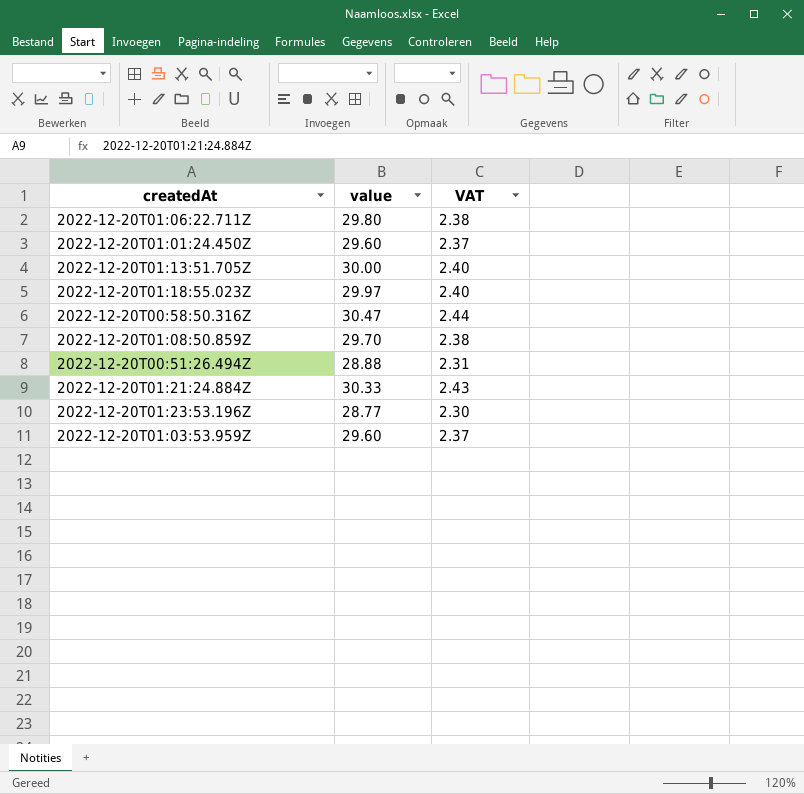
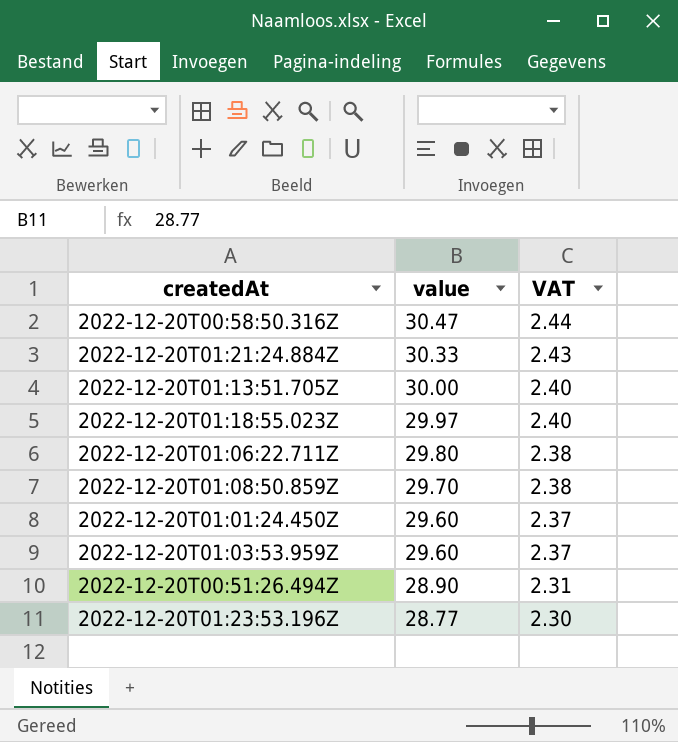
row order: none -> value descending
2022-12-20T00:51:26.494Z | value: 28.88 -> 28.90

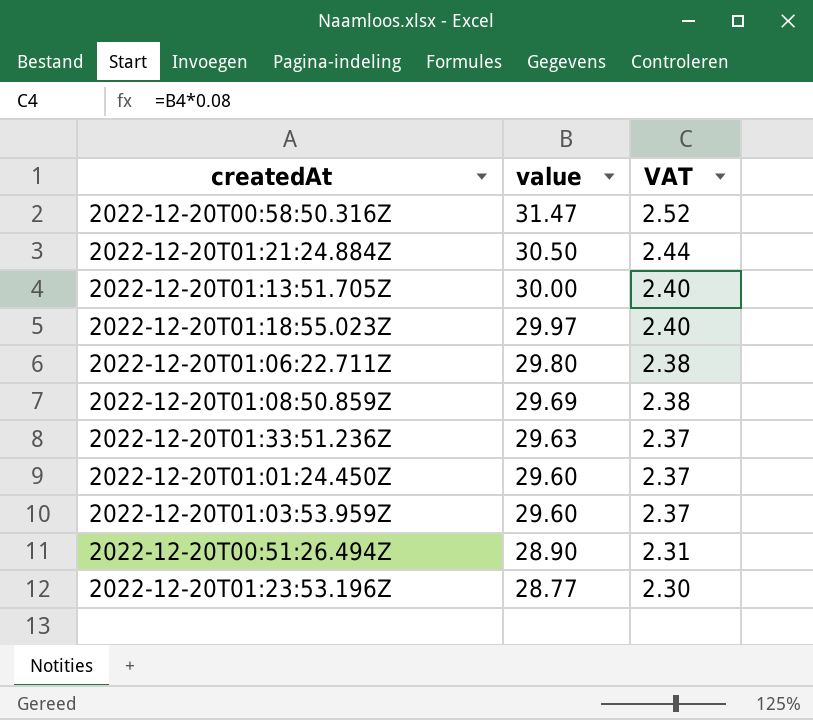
2022-12-20T00:58:50.316Z | value: 30.47 -> 31.47
2022-12-20T00:58:50.316Z | VAT: 2.44 -> 2.52
2022-12-20T01:21:24.884Z | value: 30.33 -> 30.50
2022-12-20T01:21:24.884Z | VAT: 2.43 -> 2.44
2022-12-20T01:08:50.859Z | value: 29.70 -> 29.69
row 2022-12-20T01:33:51.236Z: none -> 29.63 | 2.37

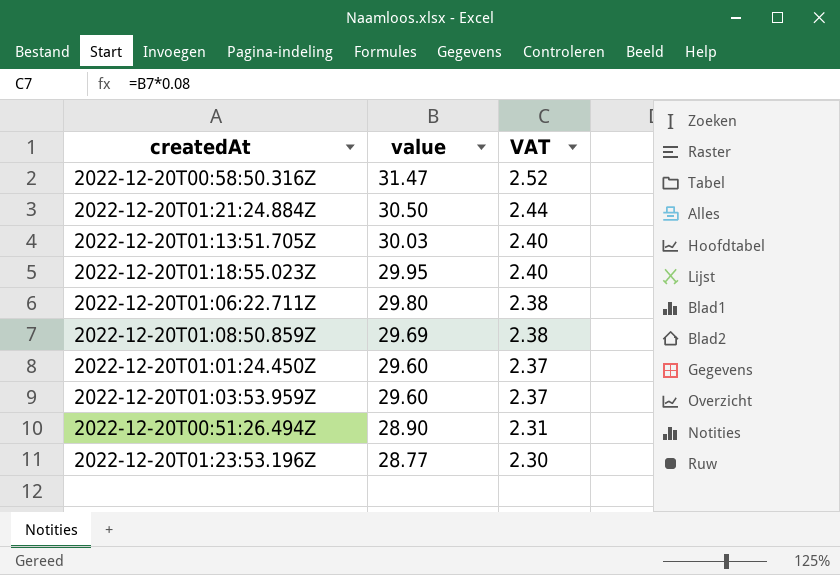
row 2022-12-20T01:33:51.236Z: 29.63 | 2.37 -> none
2022-12-20T01:13:51.705Z | value: 30.00 -> 30.03
2022-12-20T01:18:55.023Z | value: 29.97 -> 29.95

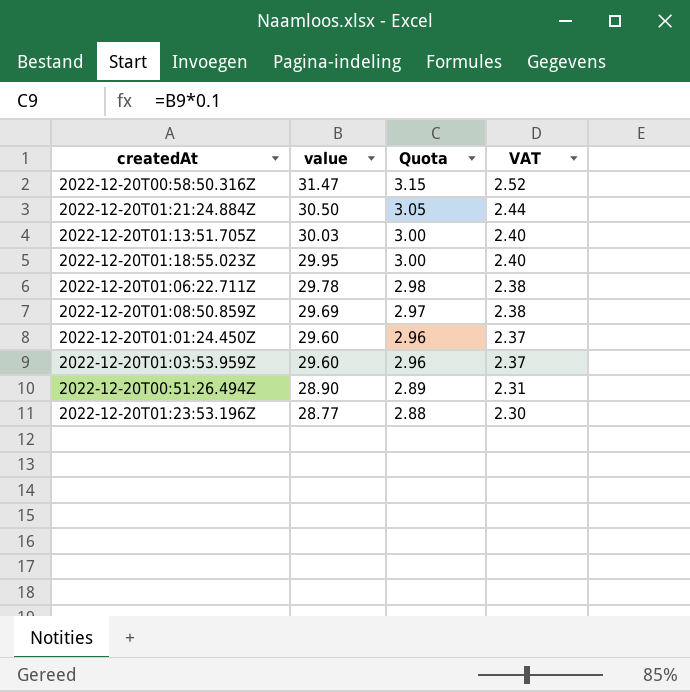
column Quota | formula: none -> [value] * 0.1
2022-12-20T01:06:22.711Z | value: 29.80 -> 29.78

